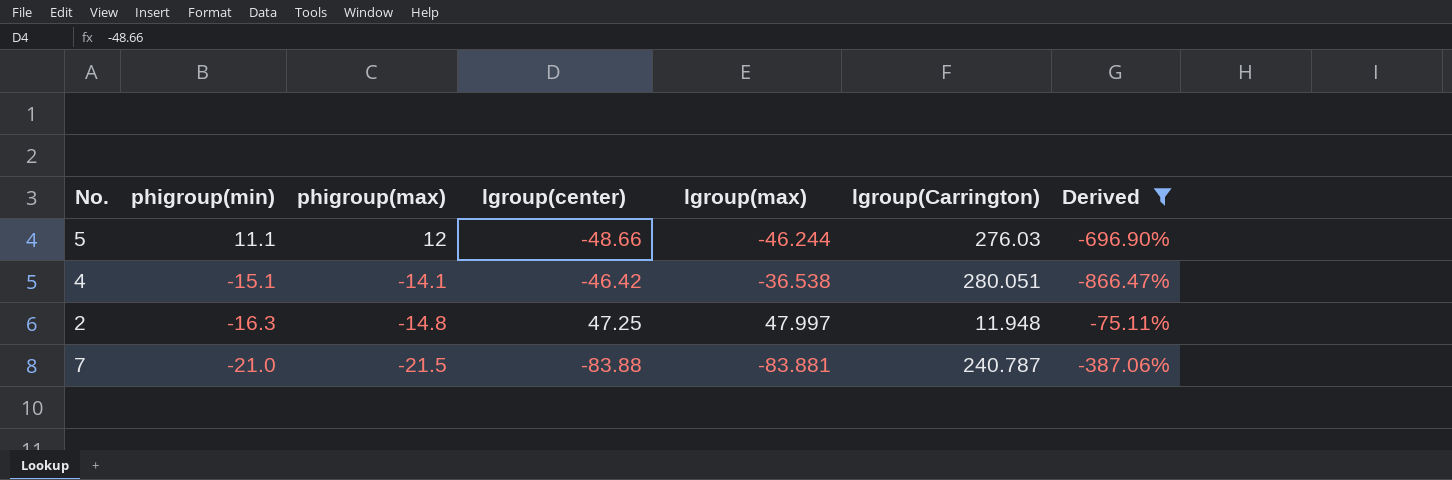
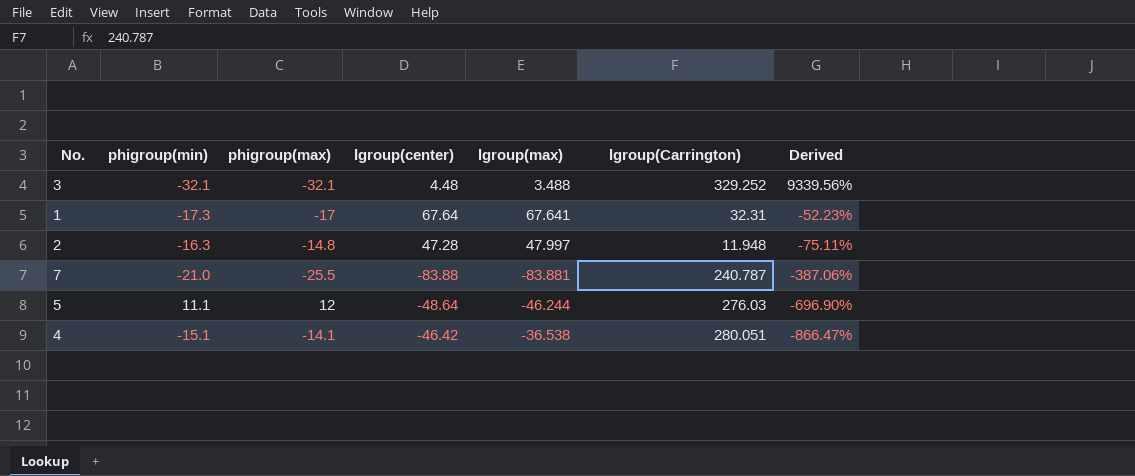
filter: Derived <= -75.11% -> none
row order: phigroup(min) descending -> Derived descending
2 | lgroup(center): 47.25 -> 47.28
7 | phigroup(max): -21.5 -> -25.5
5 | lgroup(center): -48.66 -> -48.64

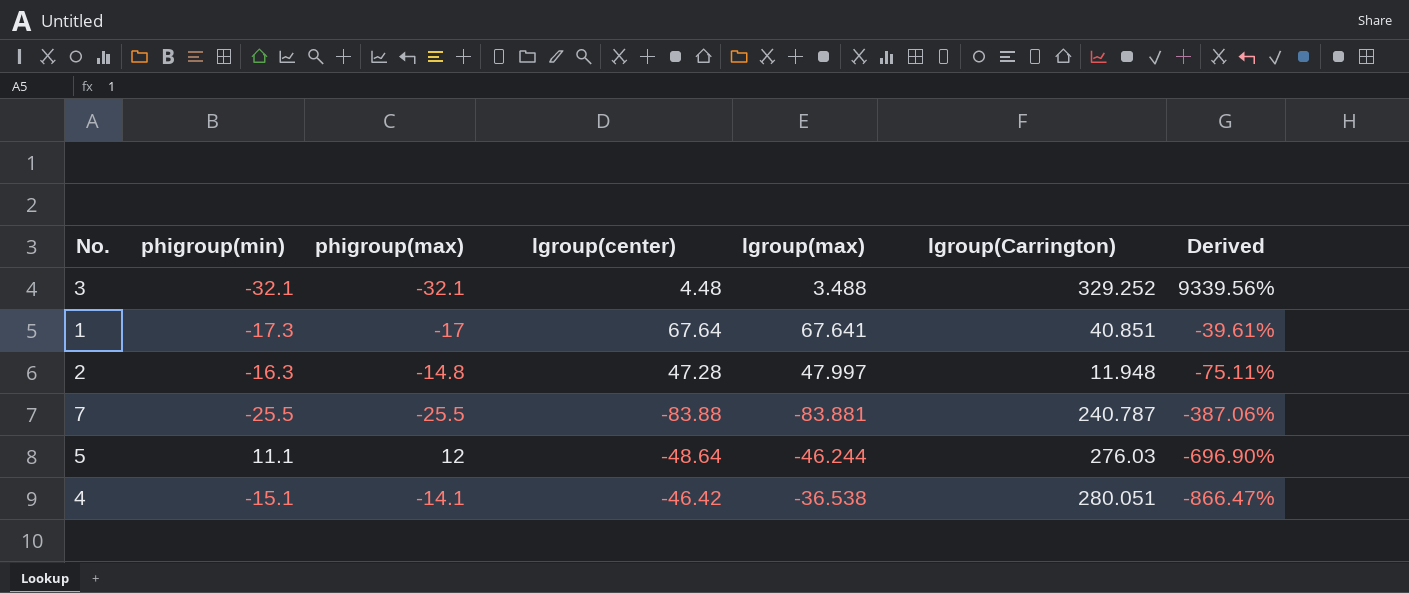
1 | lgroup(Carrington): 32.31 -> 40.851
1 | Derived: -52.23% -> -39.61%
7 | phigroup(min): -21.0 -> -25.5

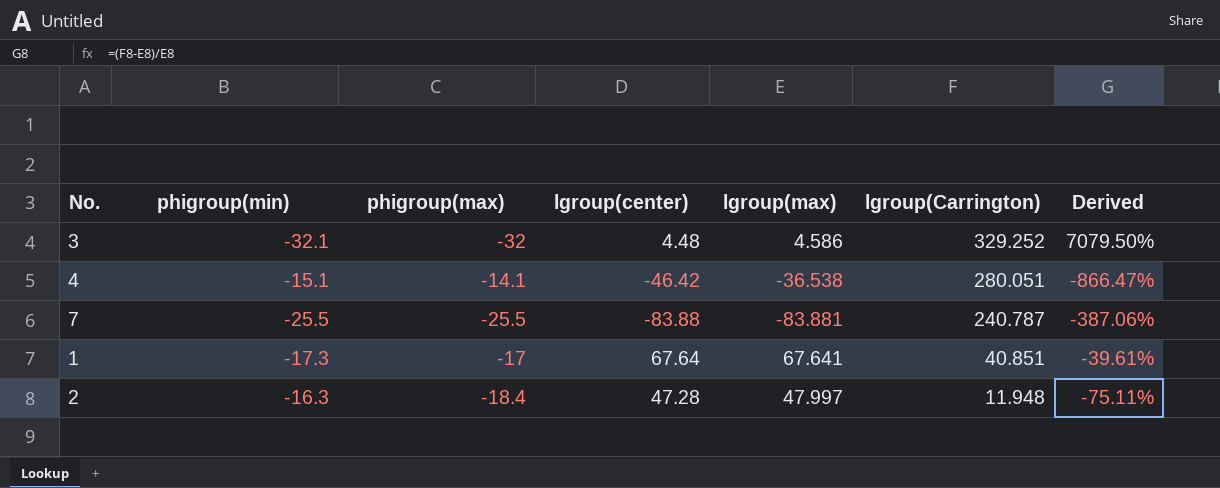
row order: Derived descending -> lgroup(Carrington) descending
row 5: 11.1 | 12 | -48.64 | -46.244 | 276.03 | -696.90% -> none
3 | phigroup(max): -32.1 -> -32
3 | lgroup(max): 3.488 -> 4.586
3 | Derived: 9339.56% -> 7079.50%
2 | phigroup(max): -14.8 -> -18.4

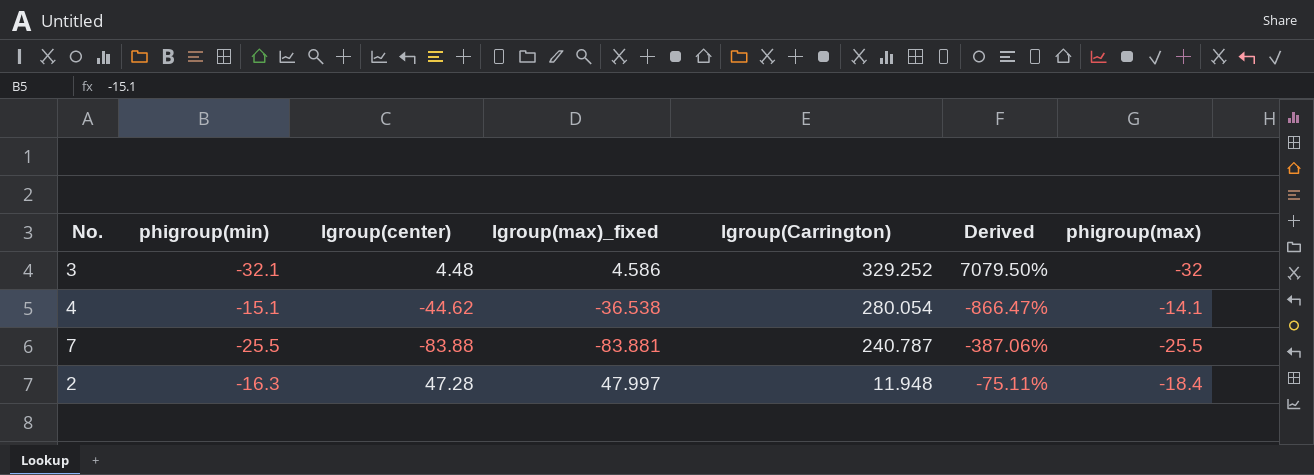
column name: lgroup(max) -> lgroup(max)_fixed
column phigroup(max) | position: 3 -> 7
row 1: -17.3 | -17 | 67.64 | 67.641 | 40.851 | -39.61% -> none
4 | lgroup(center): -46.42 -> -44.62
4 | lgroup(Carrington): 280.051 -> 280.054

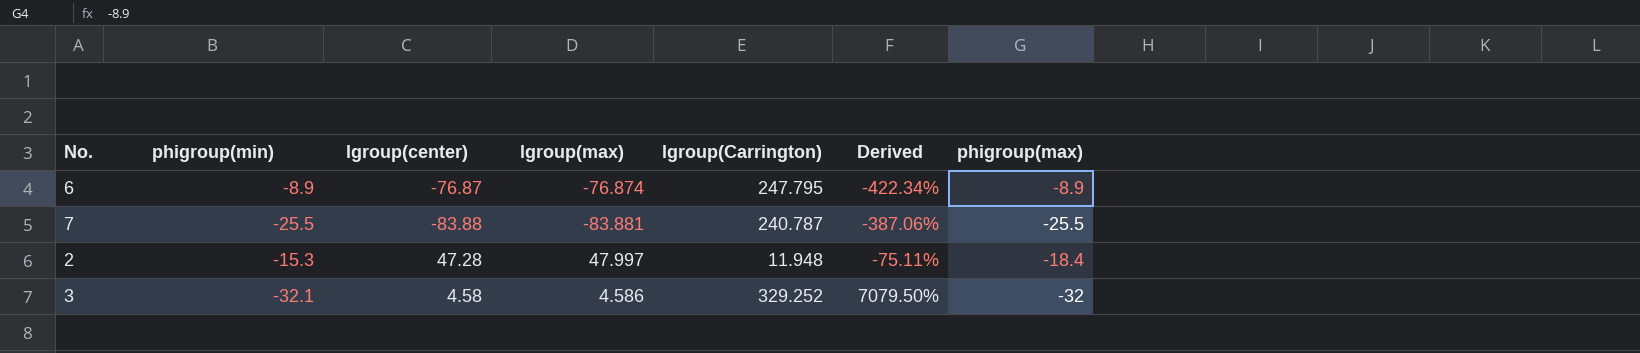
row order: lgroup(Carrington) descending -> Derived ascending
column name: lgroup(max)_fixed -> lgroup(max)
row 4: -15.1 | -44.62 | -36.538 | 280.054 | -866.47% | -14.1 -> none
row 6: none -> -8.9 | -76.87 | -76.874 | 247.795 | -422.34% | -8.9
2 | phigroup(min): -16.3 -> -15.3
3 | lgroup(center): 4.48 -> 4.58

